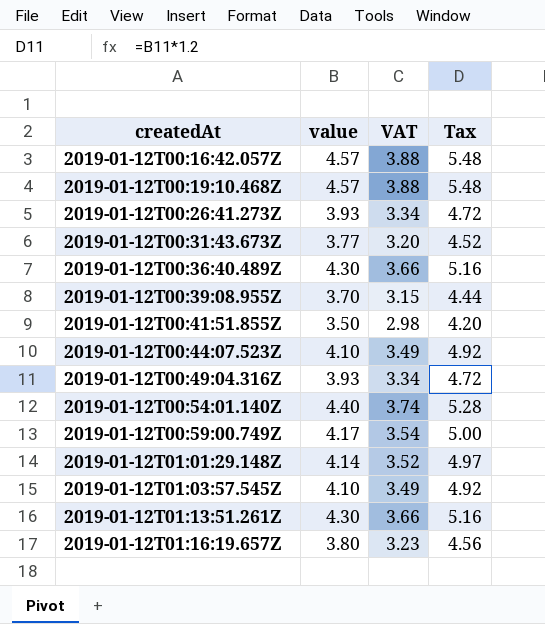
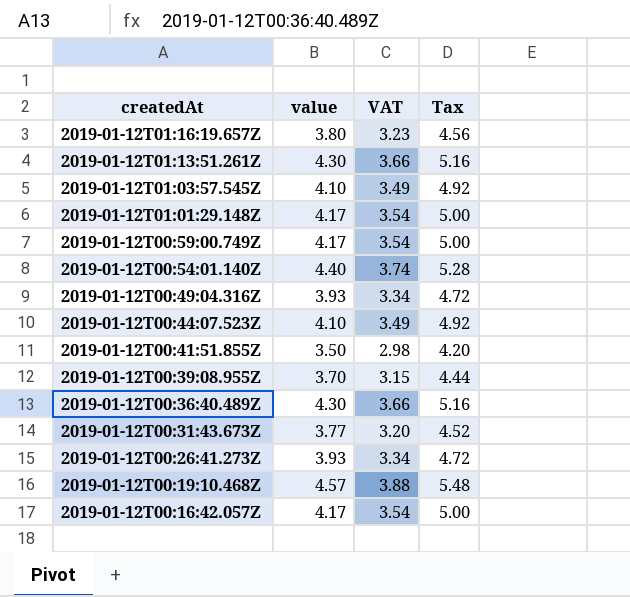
row order: createdAt ascending -> createdAt descending
2019-01-12T01:01:29.148Z | value: 4.14 -> 4.17
2019-01-12T01:01:29.148Z | VAT: 3.52 -> 3.54
2019-01-12T01:01:29.148Z | Tax: 4.97 -> 5.00
2019-01-12T00:16:42.057Z | value: 4.57 -> 4.17
2019-01-12T00:16:42.057Z | VAT: 3.88 -> 3.54
2019-01-12T00:16:42.057Z | Tax: 5.48 -> 5.00

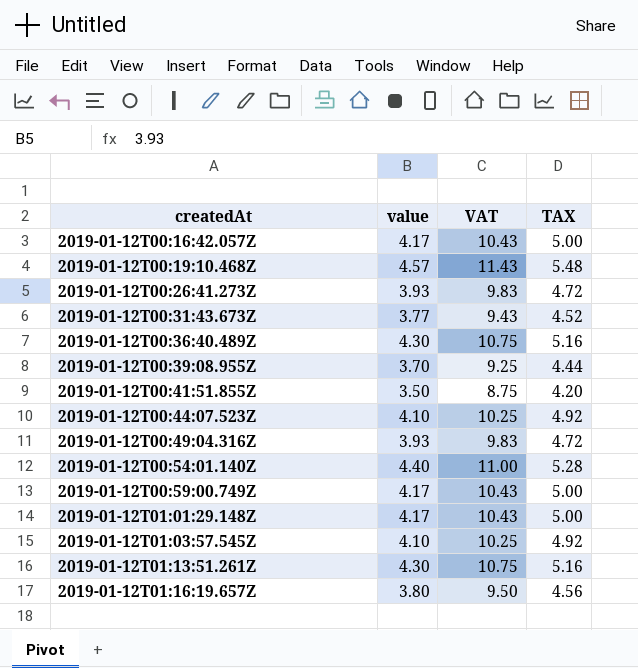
row order: createdAt descending -> createdAt ascending
column VAT | formula: [value] * 0.85 -> [value] * 2.5
column name: Tax -> TAX

